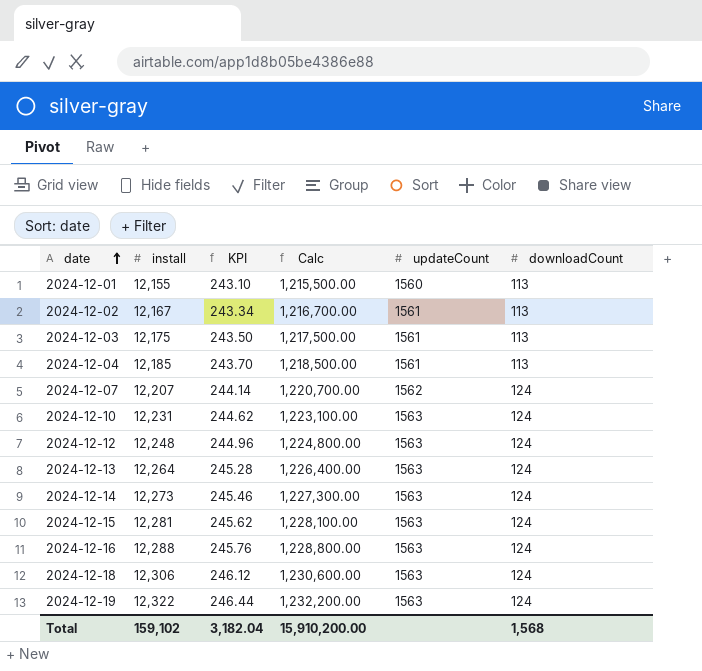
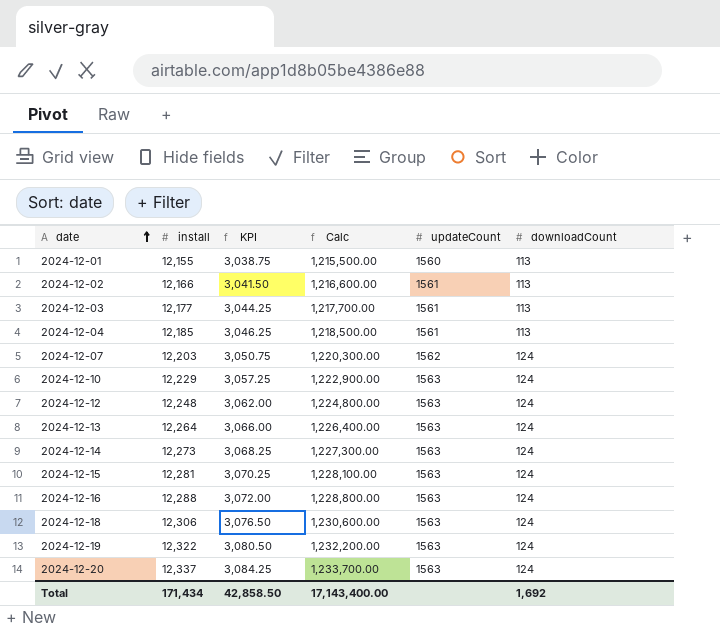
column KPI | formula: [install] * 0.02 -> [install] * 0.25
2024-12-02 | install: 12,167 -> 12,166
2024-12-02 | Calc: 1,216,700.00 -> 1,216,600.00
2024-12-03 | install: 12,175 -> 12,177
2024-12-03 | Calc: 1,217,500.00 -> 1,217,700.00
2024-12-07 | install: 12,207 -> 12,203
2024-12-07 | Calc: 1,220,700.00 -> 1,220,300.00
2024-12-10 | install: 12,231 -> 12,229
2024-12-10 | Calc: 1,223,100.00 -> 1,222,900.00
row 2024-12-20: none -> 12,337 | 3,084.25 | 1,233,700.00 | 1563 | 124
Total | install: 159,102 -> 171,434
Total | KPI: 3,182.04 -> 42,858.50
Total | Calc: 15,910,200.00 -> 17,143,400.00
Total | downloadCount: 1,568 -> 1,692

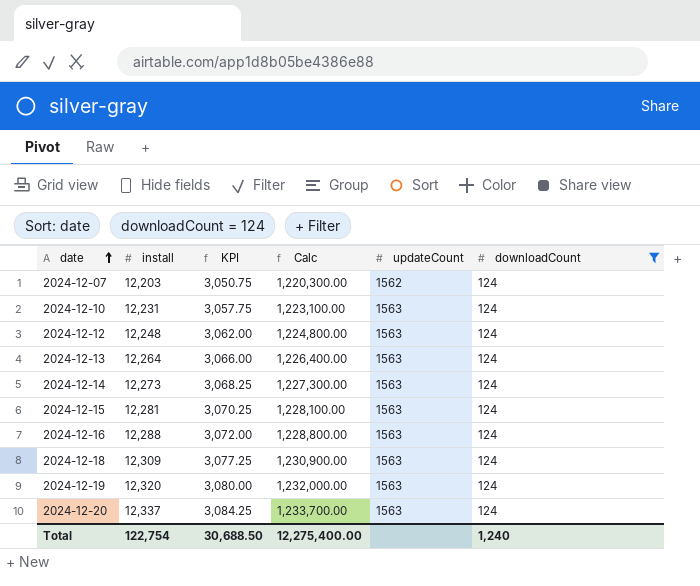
filter: none -> downloadCount = 124
2024-12-10 | install: 12,229 -> 12,231
2024-12-10 | KPI: 3,057.25 -> 3,057.75
2024-12-10 | Calc: 1,222,900.00 -> 1,223,100.00
2024-12-18 | install: 12,306 -> 12,309
2024-12-18 | KPI: 3,076.50 -> 3,077.25
2024-12-18 | Calc: 1,230,600.00 -> 1,230,900.00
2024-12-19 | install: 12,322 -> 12,320
2024-12-19 | KPI: 3,080.50 -> 3,080.00
2024-12-19 | Calc: 1,232,200.00 -> 1,232,000.00
Total | install: 171,434 -> 122,754
Total | KPI: 42,858.50 -> 30,688.50
Total | Calc: 17,143,400.00 -> 12,275,400.00
Total | downloadCount: 1,692 -> 1,240

